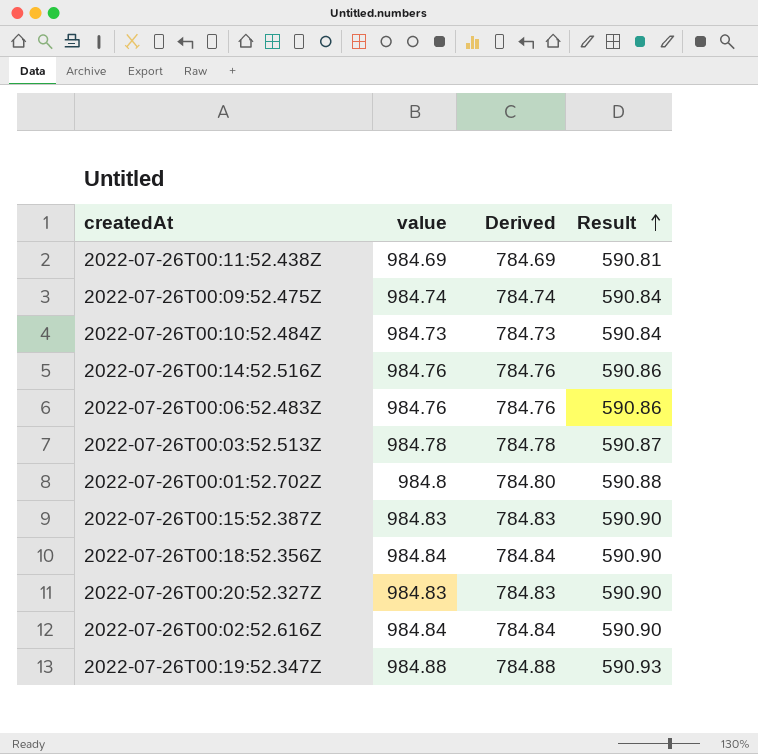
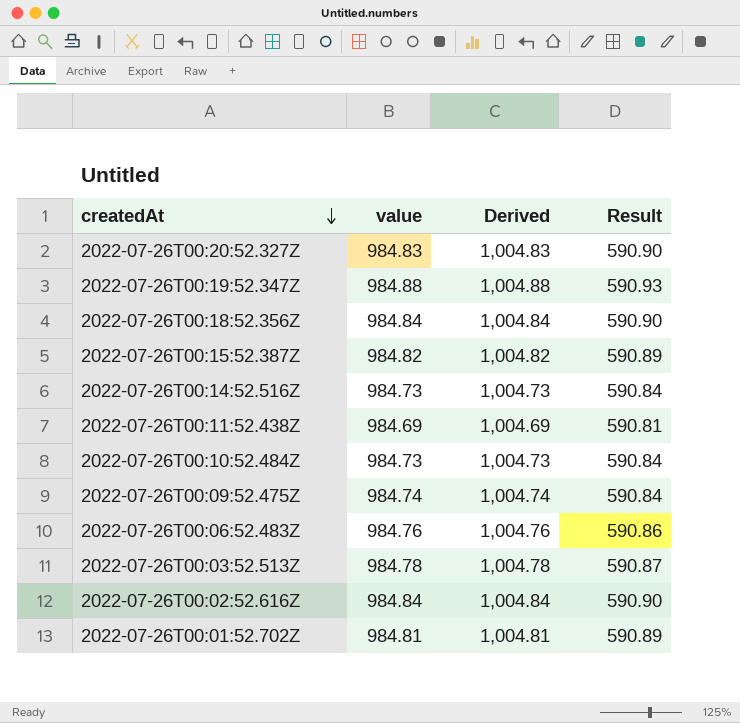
row order: Result ascending -> createdAt descending
column Derived | formula: [value] - 200 -> [value] + 20
2022-07-26T00:15:52.387Z | value: 984.83 -> 984.82
2022-07-26T00:15:52.387Z | Result: 590.90 -> 590.89
2022-07-26T00:14:52.516Z | value: 984.76 -> 984.73
2022-07-26T00:14:52.516Z | Result: 590.86 -> 590.84
2022-07-26T00:01:52.702Z | value: 984.8 -> 984.81
2022-07-26T00:01:52.702Z | Result: 590.88 -> 590.89

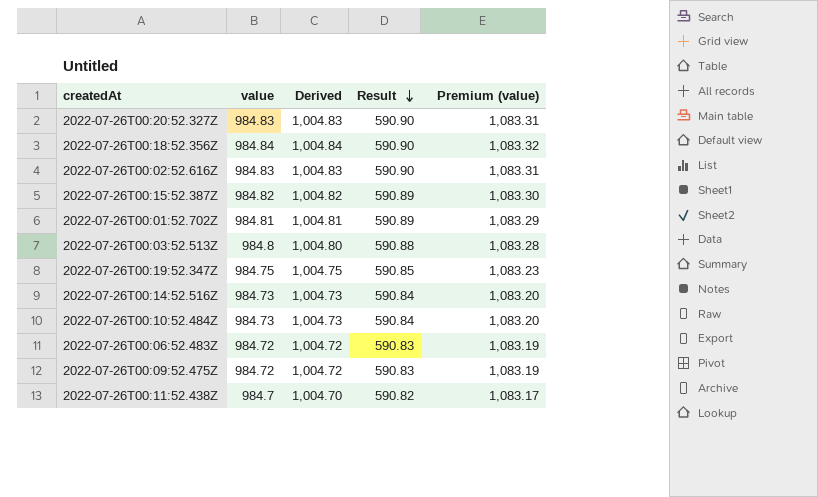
row order: createdAt descending -> Result descending
column Premium (value) | formula: none -> [value] * 1.1
2022-07-26T00:02:52.616Z | value: 984.84 -> 984.83
2022-07-26T00:02:52.616Z | Derived: 1,004.84 -> 1,004.83
2022-07-26T00:03:52.513Z | value: 984.78 -> 984.8
2022-07-26T00:03:52.513Z | Derived: 1,004.78 -> 1,004.80
2022-07-26T00:03:52.513Z | Result: 590.87 -> 590.88
2022-07-26T00:19:52.347Z | value: 984.88 -> 984.75
2022-07-26T00:19:52.347Z | Derived: 1,004.88 -> 1,004.75
2022-07-26T00:19:52.347Z | Result: 590.93 -> 590.85
2022-07-26T00:06:52.483Z | value: 984.76 -> 984.72
2022-07-26T00:06:52.483Z | Derived: 1,004.76 -> 1,004.72
2022-07-26T00:06:52.483Z | Result: 590.86 -> 590.83
2022-07-26T00:09:52.475Z | value: 984.74 -> 984.72
2022-07-26T00:09:52.475Z | Derived: 1,004.74 -> 1,004.72
2022-07-26T00:09:52.475Z | Result: 590.84 -> 590.83
2022-07-26T00:11:52.438Z | value: 984.69 -> 984.7
2022-07-26T00:11:52.438Z | Derived: 1,004.69 -> 1,004.70
2022-07-26T00:11:52.438Z | Result: 590.81 -> 590.82

